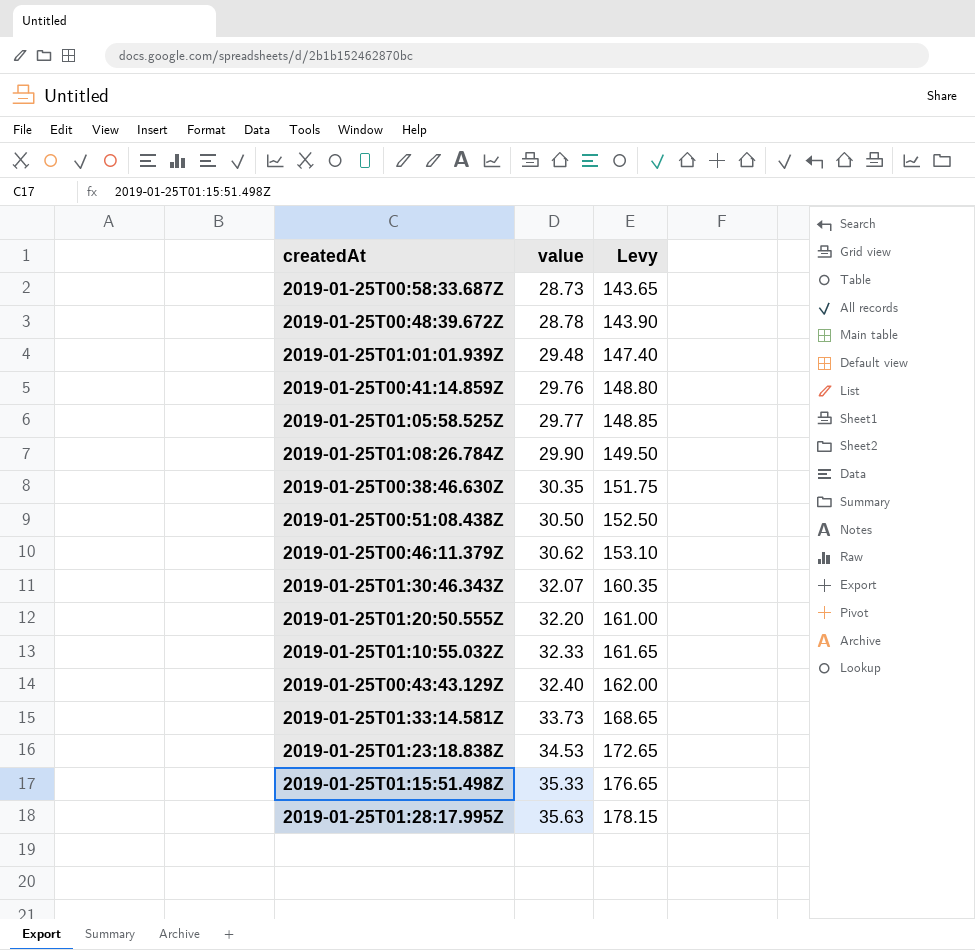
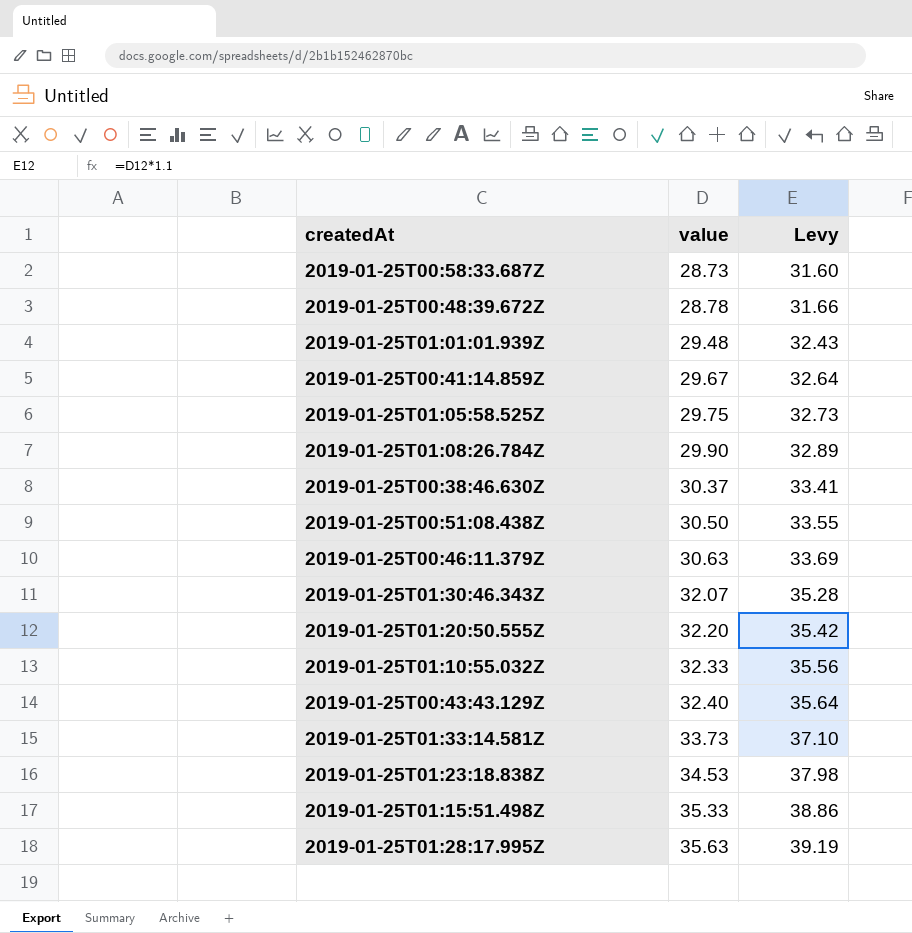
column Levy | formula: [value] * 5 -> [value] * 1.1
2019-01-25T00:41:14.859Z | value: 29.76 -> 29.67
2019-01-25T01:05:58.525Z | value: 29.77 -> 29.75
2019-01-25T00:38:46.630Z | value: 30.35 -> 30.37
2019-01-25T00:46:11.379Z | value: 30.62 -> 30.63

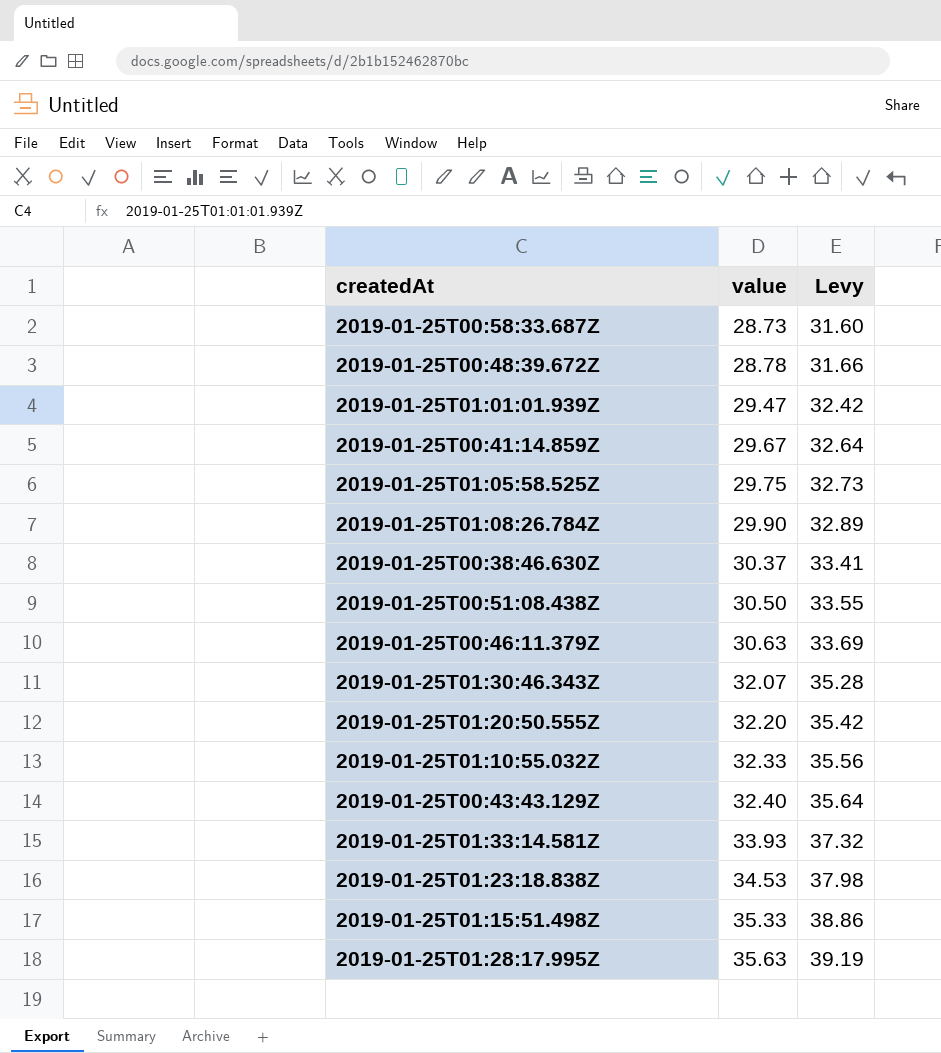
2019-01-25T01:01:01.939Z | value: 29.48 -> 29.47
2019-01-25T01:01:01.939Z | Levy: 32.43 -> 32.42
2019-01-25T01:33:14.581Z | value: 33.73 -> 33.93
2019-01-25T01:33:14.581Z | Levy: 37.10 -> 37.32

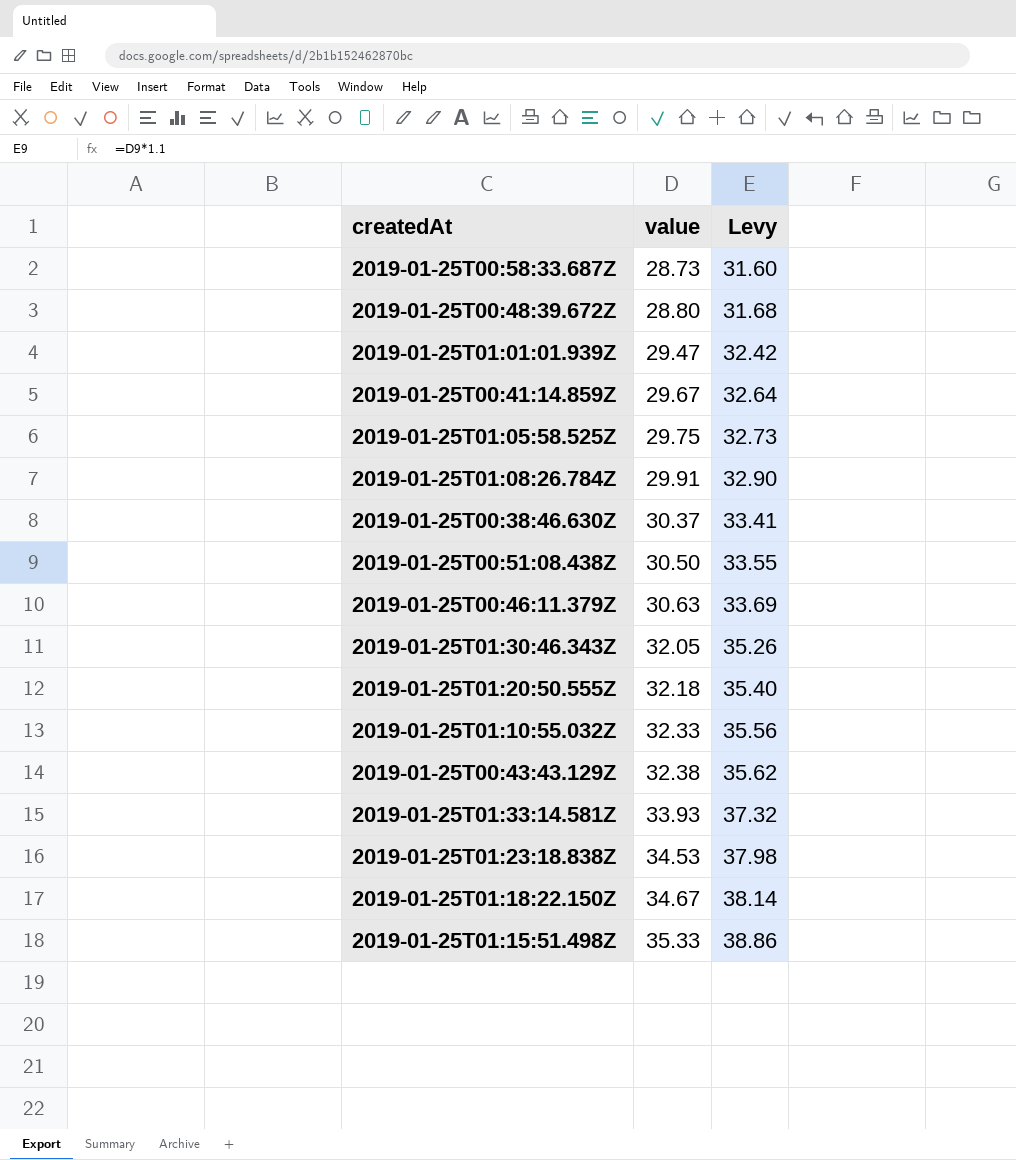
row 2019-01-25T01:28:17.995Z: 35.63 | 39.19 -> none
2019-01-25T00:48:39.672Z | value: 28.78 -> 28.80
2019-01-25T00:48:39.672Z | Levy: 31.66 -> 31.68
2019-01-25T01:08:26.784Z | value: 29.90 -> 29.91
2019-01-25T01:08:26.784Z | Levy: 32.89 -> 32.90
2019-01-25T01:30:46.343Z | value: 32.07 -> 32.05
2019-01-25T01:30:46.343Z | Levy: 35.28 -> 35.26
2019-01-25T01:20:50.555Z | value: 32.20 -> 32.18
2019-01-25T01:20:50.555Z | Levy: 35.42 -> 35.40
2019-01-25T00:43:43.129Z | value: 32.40 -> 32.38
2019-01-25T00:43:43.129Z | Levy: 35.64 -> 35.62
row 2019-01-25T01:18:22.150Z: none -> 34.67 | 38.14

